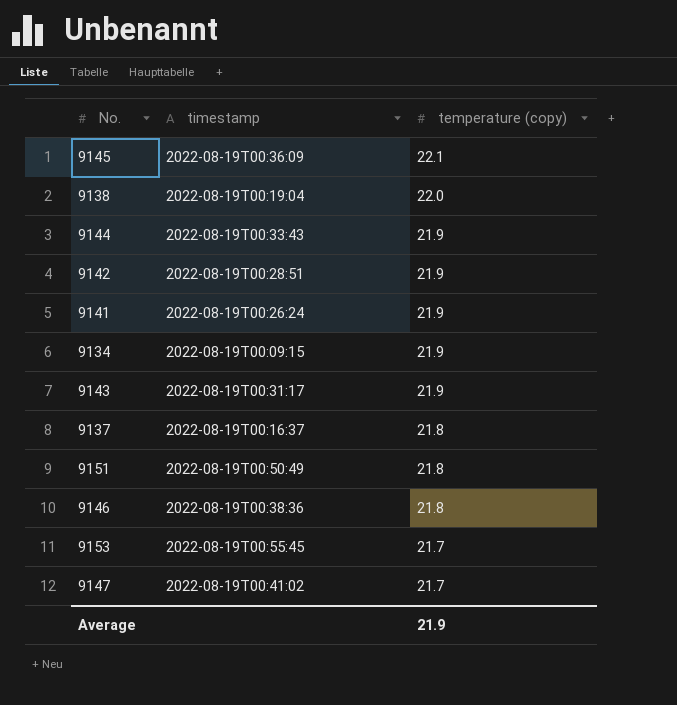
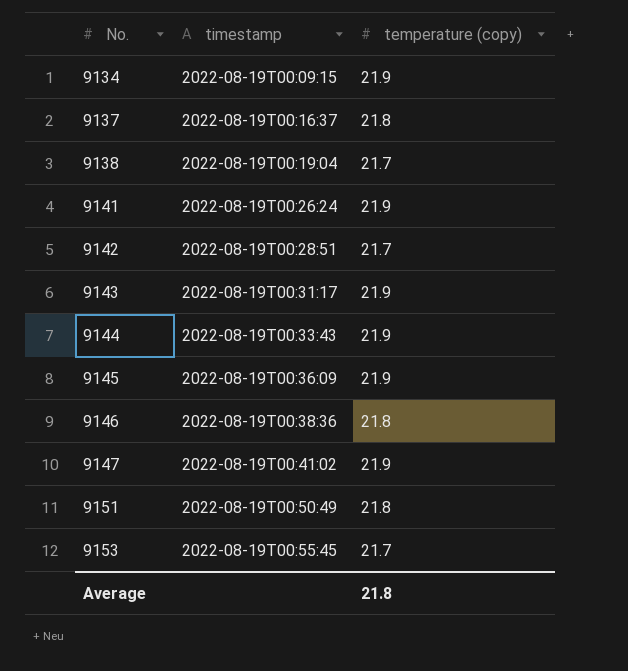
row order: temperature (copy) descending -> No. ascending
9138 | temperature (copy): 22.0 -> 21.7
9142 | temperature (copy): 21.9 -> 21.7
9145 | temperature (copy): 22.1 -> 21.9
9147 | temperature (copy): 21.7 -> 21.9
Average | temperature (copy): 21.9 -> 21.8

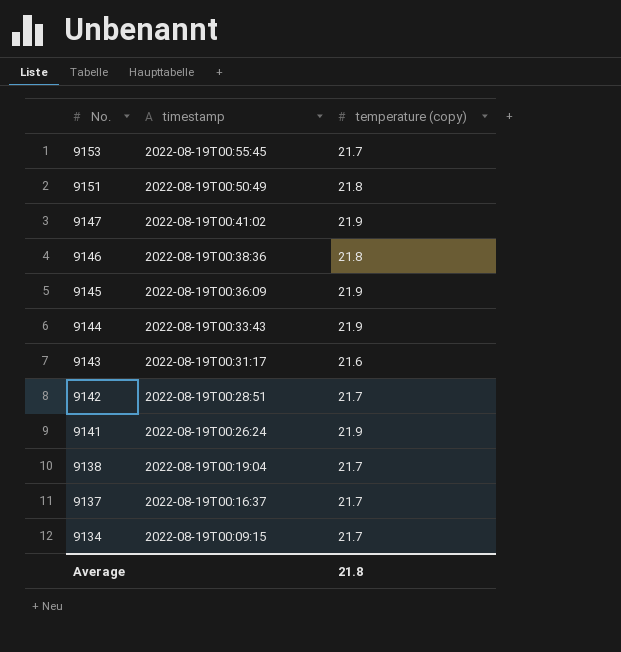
row order: No. ascending -> No. descending
9143 | temperature (copy): 21.9 -> 21.6
9137 | temperature (copy): 21.8 -> 21.7
9134 | temperature (copy): 21.9 -> 21.7

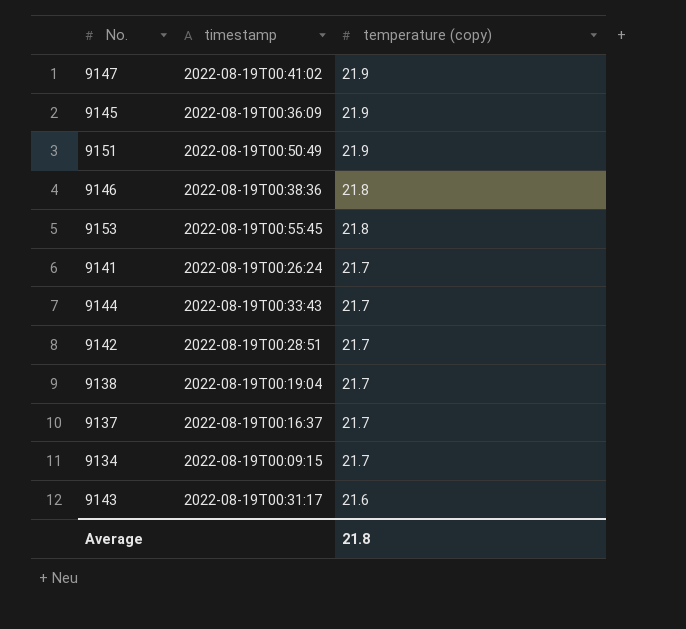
row order: No. descending -> temperature (copy) descending
9151 | temperature (copy): 21.8 -> 21.9
9153 | temperature (copy): 21.7 -> 21.8
9141 | temperature (copy): 21.9 -> 21.7
9144 | temperature (copy): 21.9 -> 21.7

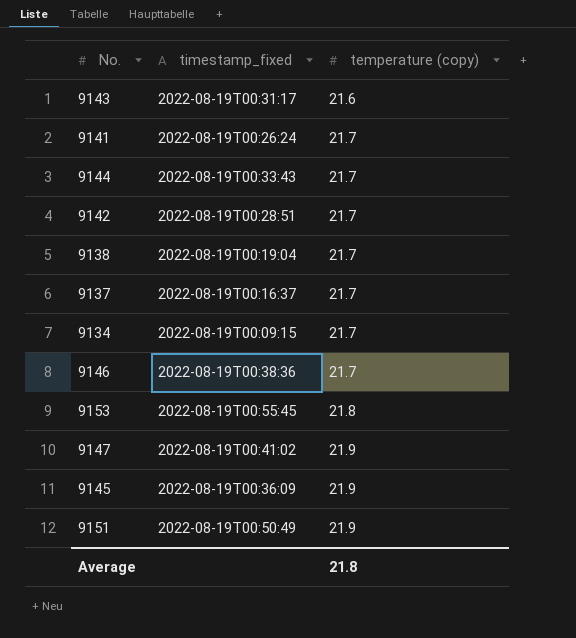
row order: temperature (copy) descending -> temperature (copy) ascending
column name: timestamp -> timestamp_fixed
9146 | temperature (copy): 21.8 -> 21.7

